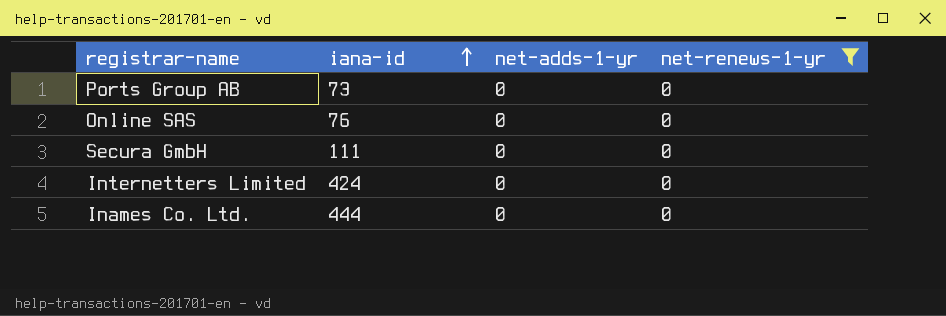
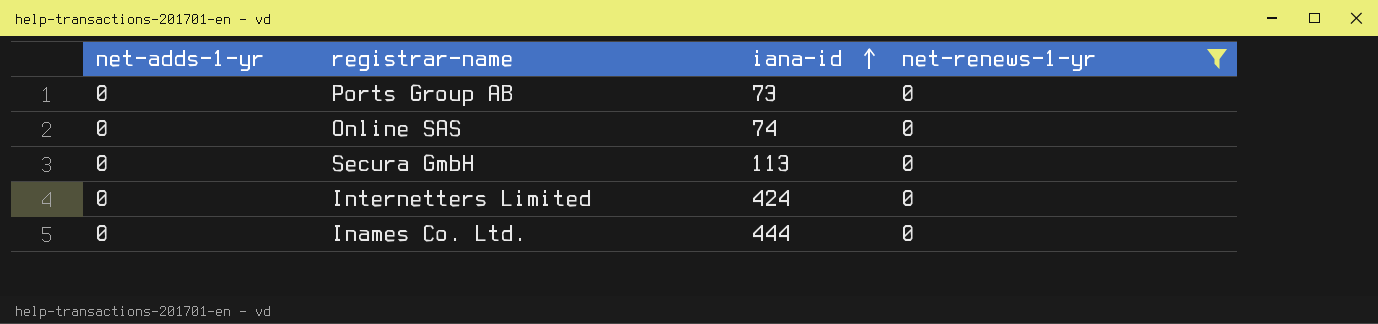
column net-adds-1-yr | position: 3 -> 1
Online SAS | iana-id: 76 -> 74
Secura GmbH | iana-id: 111 -> 113

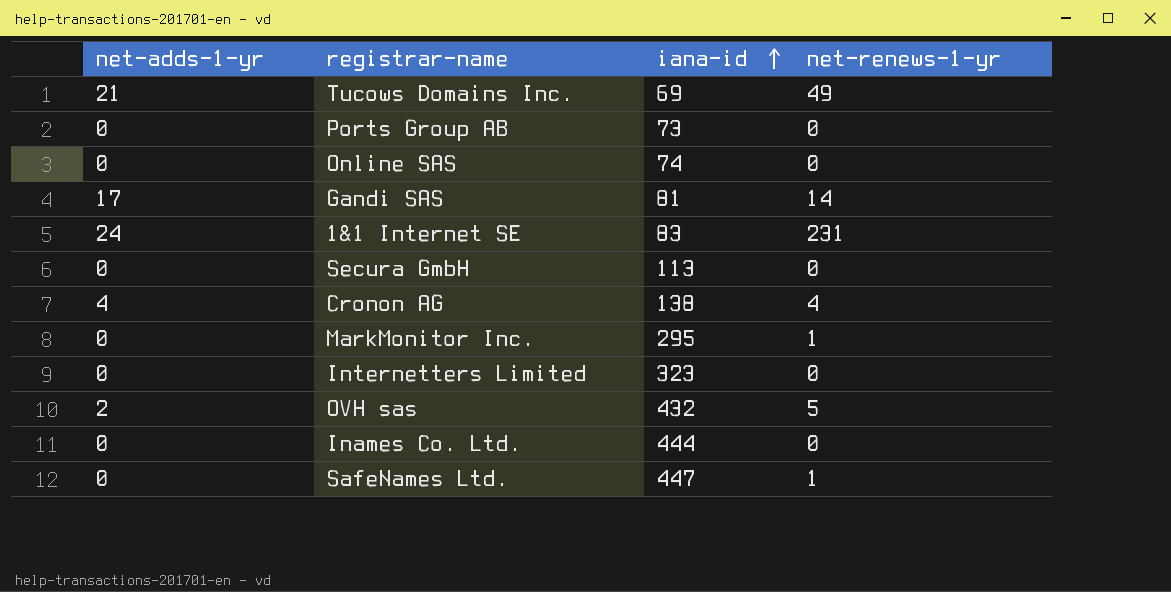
filter: net-renews-1-yr = 0 -> none
Internetters Limited | iana-id: 424 -> 323

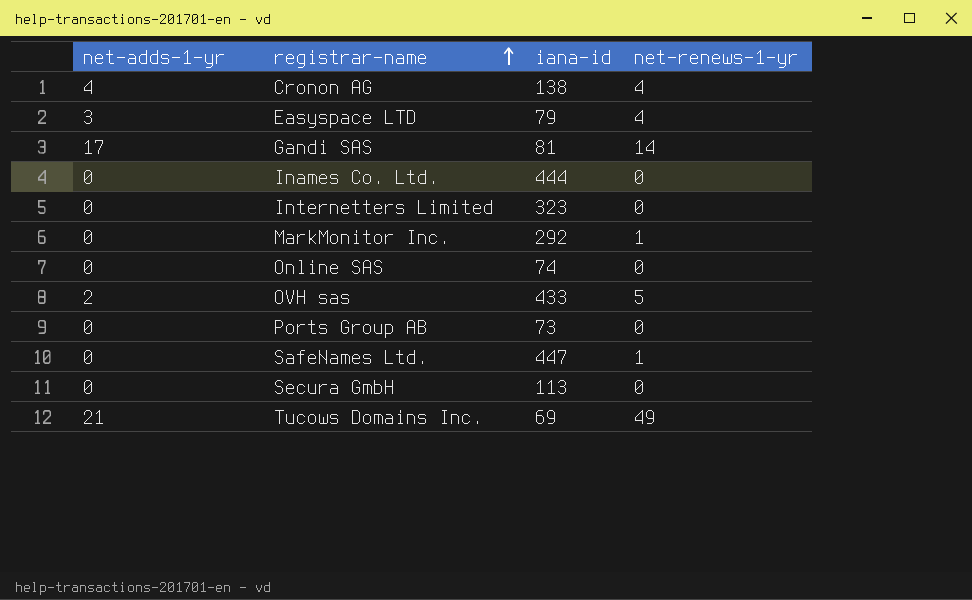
row order: iana-id ascending -> registrar-name ascending
row 1&1 Internet SE: 24 | 83 | 231 -> none
row Easyspace LTD: none -> 3 | 79 | 4
MarkMonitor Inc. | iana-id: 295 -> 292
OVH sas | iana-id: 432 -> 433

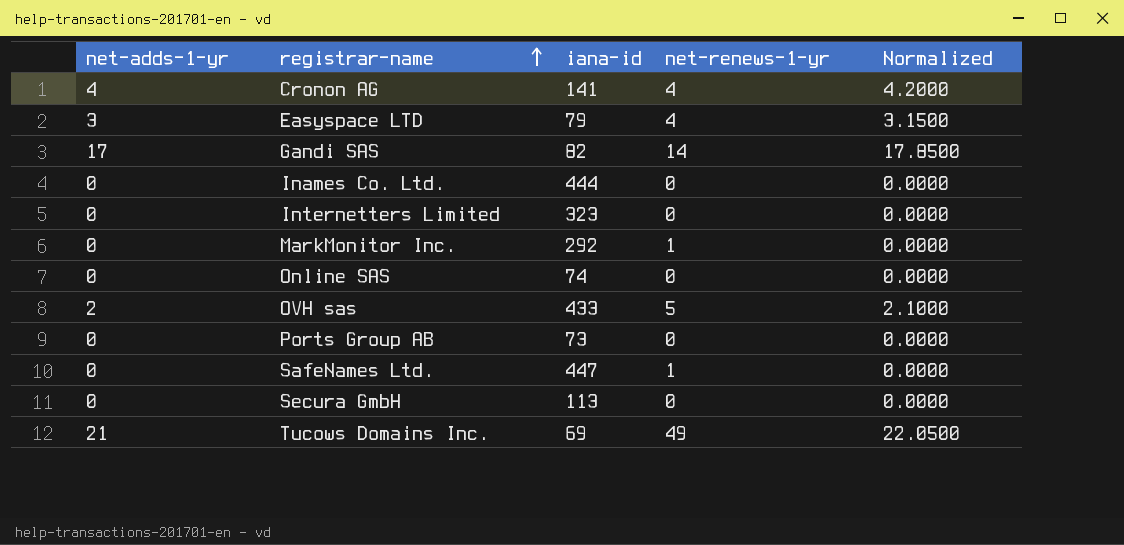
column Normalized | formula: none -> [net-adds-1-yr] * 1.05
Cronon AG | iana-id: 138 -> 141
Gandi SAS | iana-id: 81 -> 82

